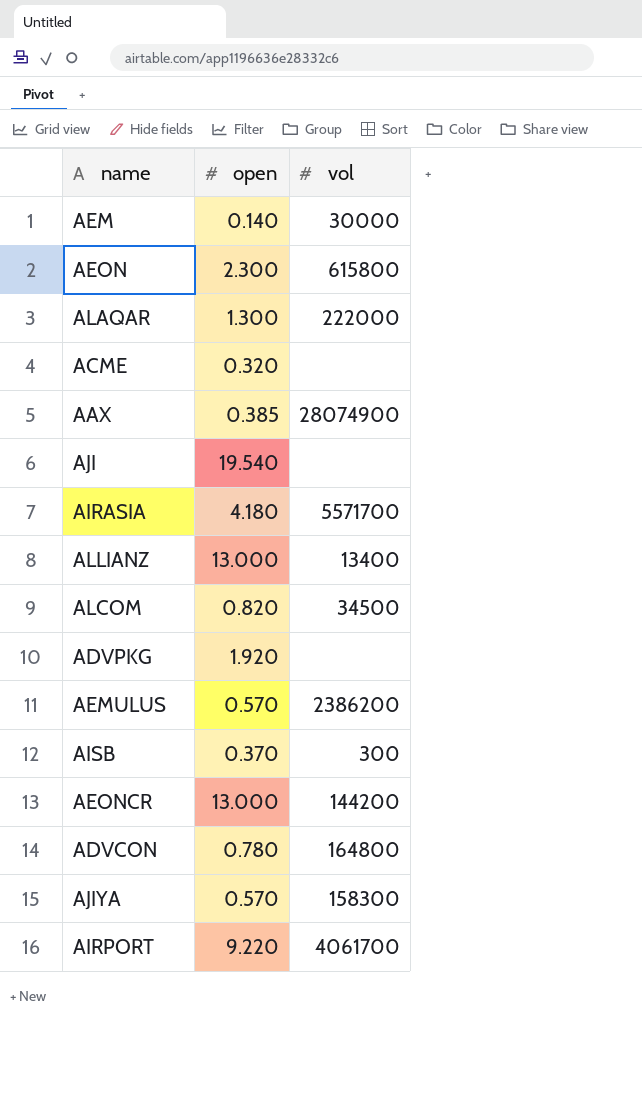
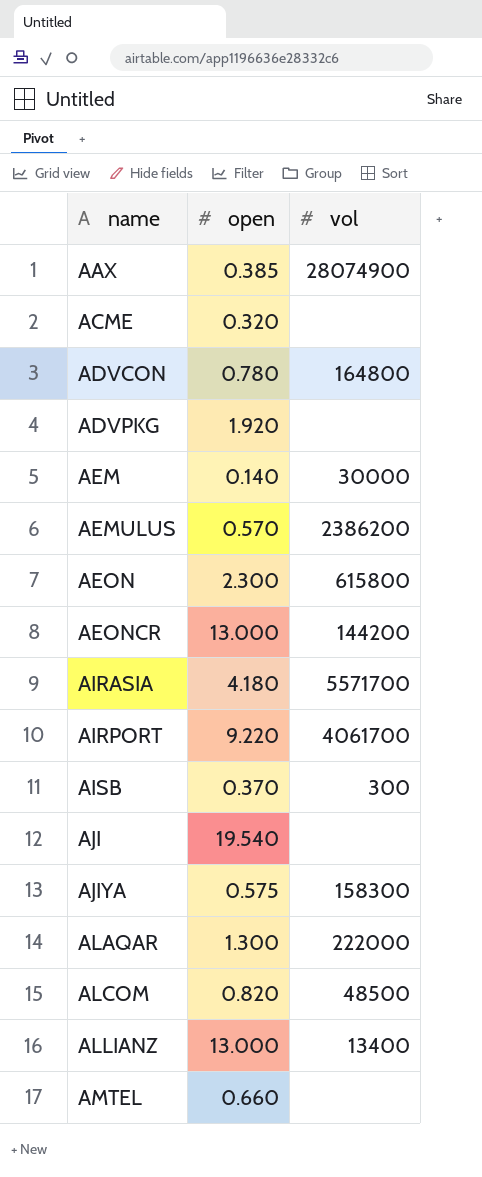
row order: none -> name ascending
AJIYA | open: 0.570 -> 0.575
ALCOM | vol: 34500 -> 48500
row AMTEL: none -> 0.660 | none

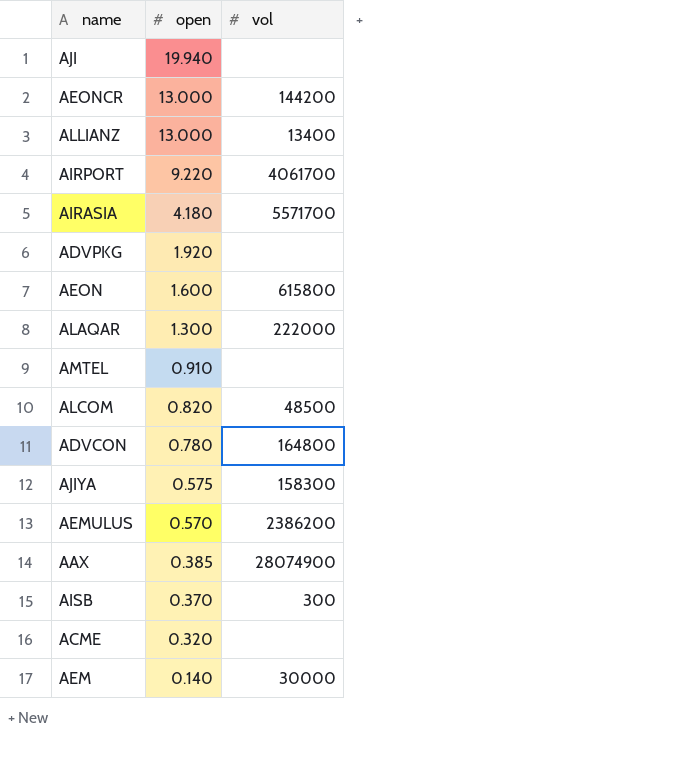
row order: name ascending -> open descending
AJI | open: 19.540 -> 19.940
AEON | open: 2.300 -> 1.600
AMTEL | open: 0.660 -> 0.910

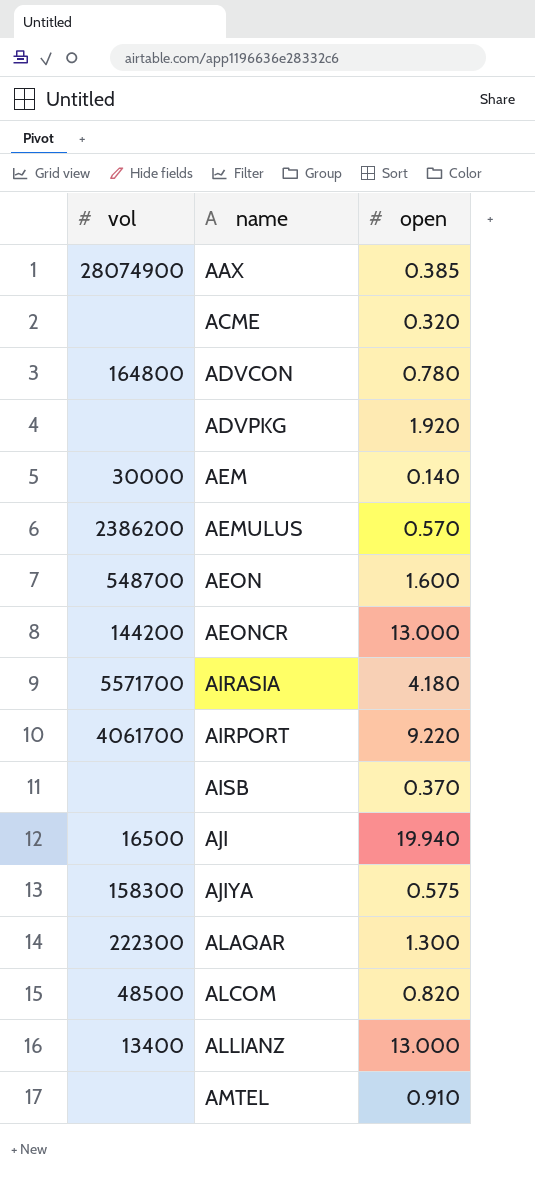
row order: open descending -> name ascending
column vol | position: 3 -> 1
AEON | vol: 615800 -> 548700
AISB | vol: 300 -> none
AJI | vol: none -> 16500
ALAQAR | vol: 222000 -> 222300

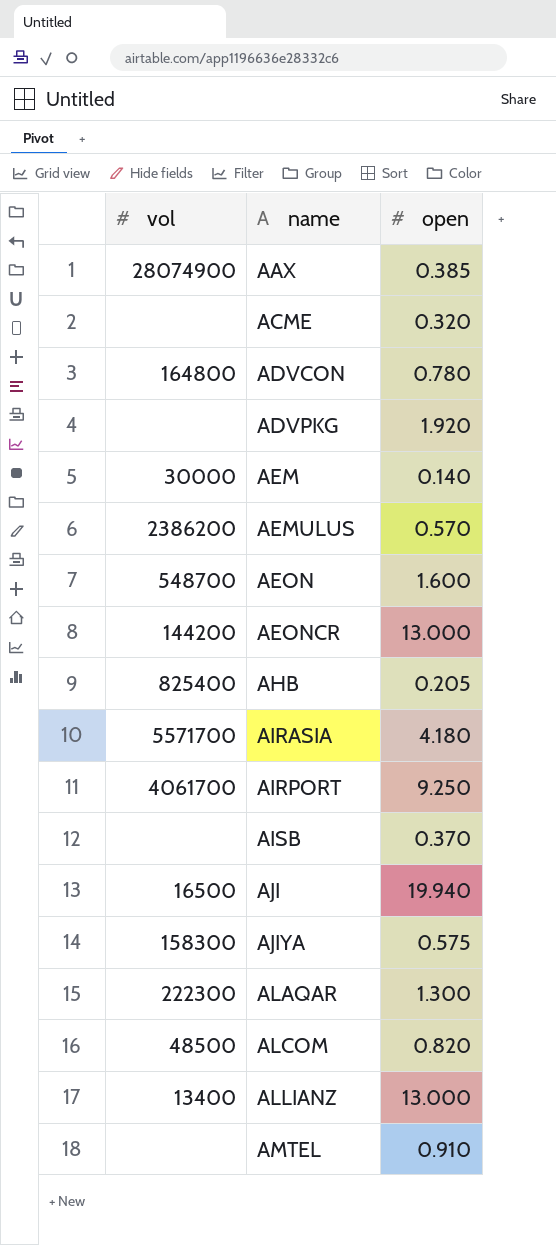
row AHB: none -> 825400 | 0.205
AIRPORT | open: 9.220 -> 9.250

